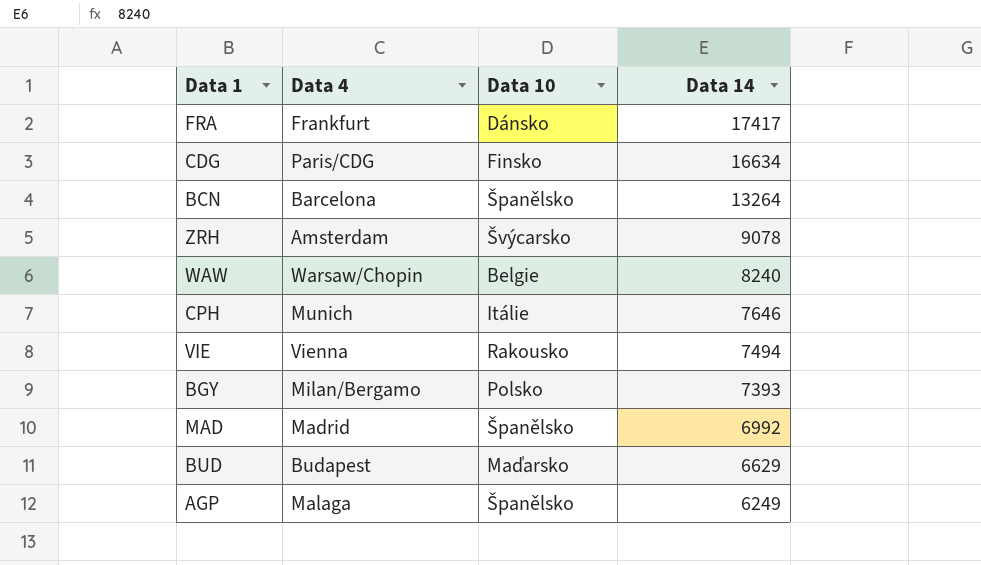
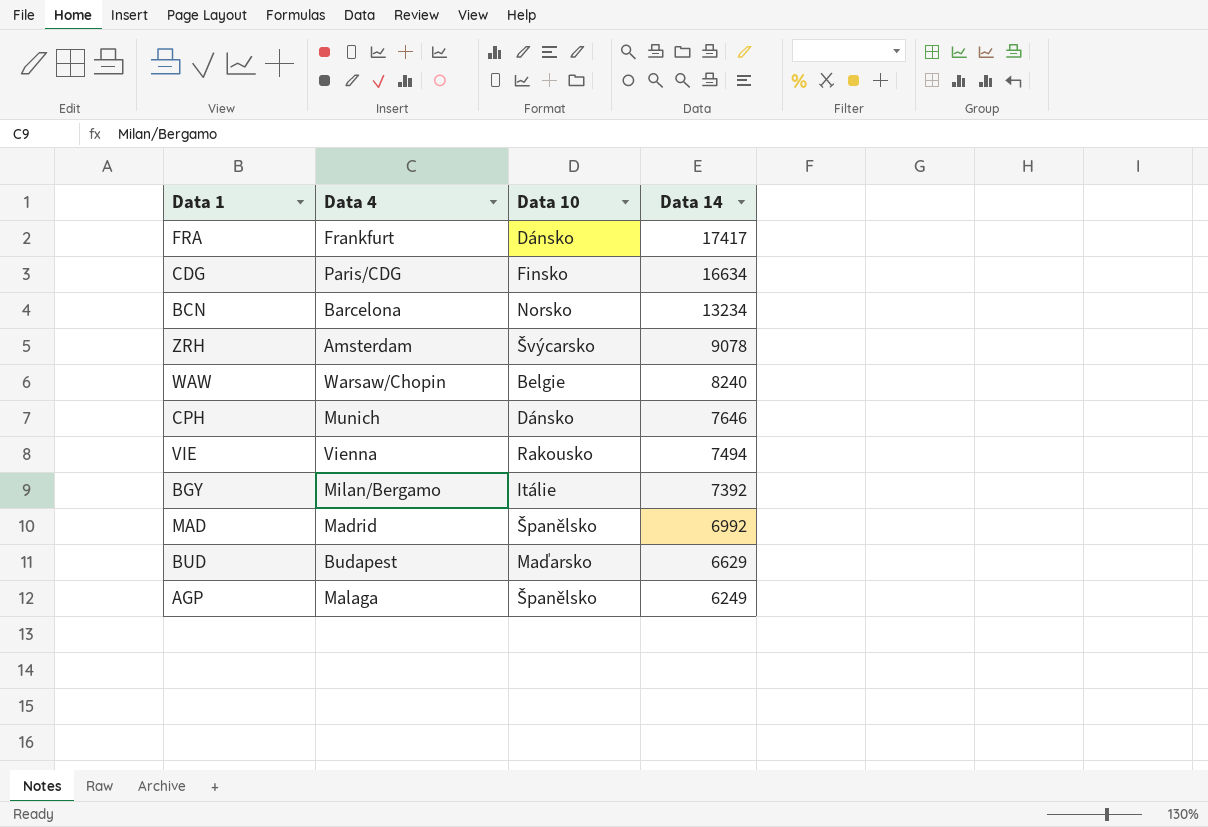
BCN | Data 10: Španělsko -> Norsko
BCN | Data 14: 13264 -> 13234
CPH | Data 10: Itálie -> Dánsko
BGY | Data 10: Polsko -> Itálie
BGY | Data 14: 7393 -> 7392

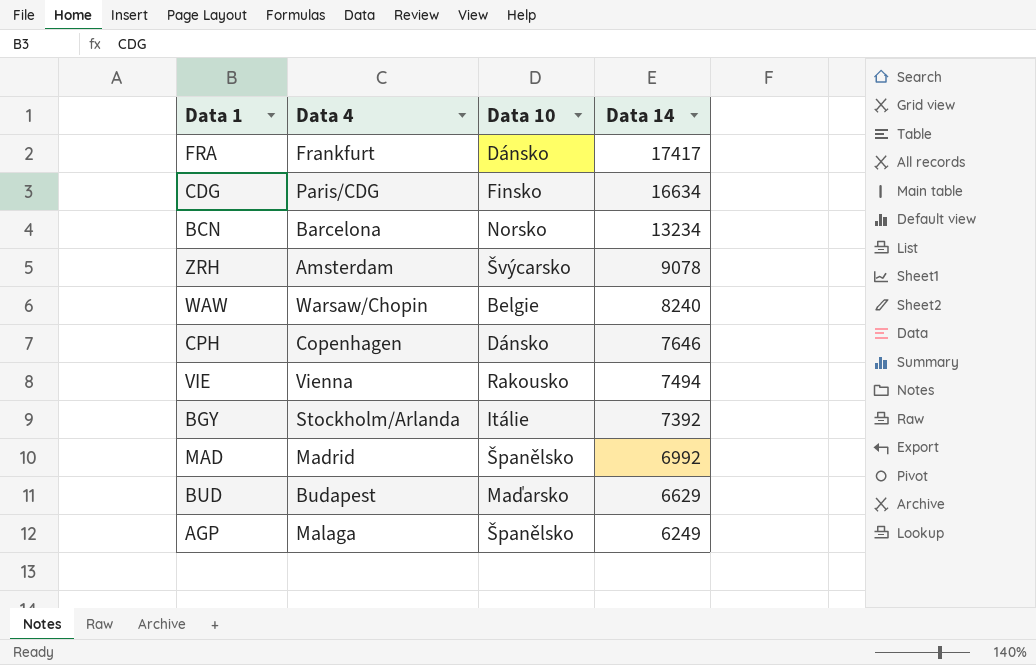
CPH | Data 4: Munich -> Copenhagen
BGY | Data 4: Milan/Bergamo -> Stockholm/Arlanda

